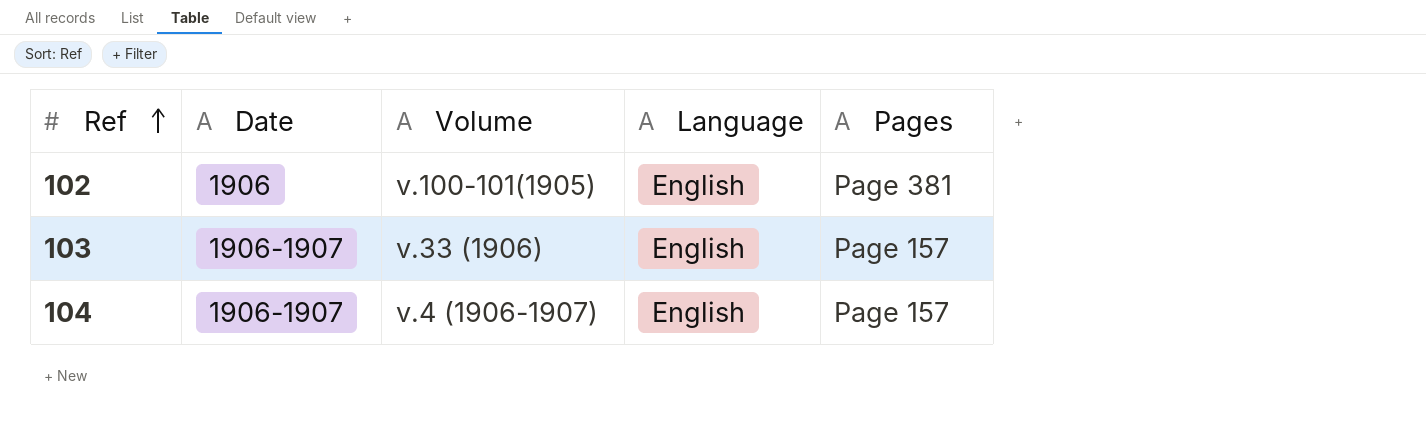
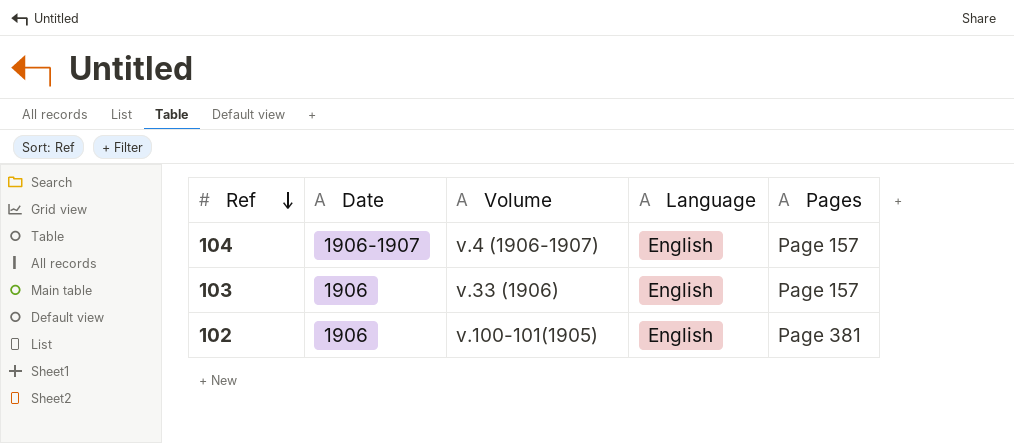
row order: Ref ascending -> Ref descending
103 | Date: 1906-1907 -> 1906

